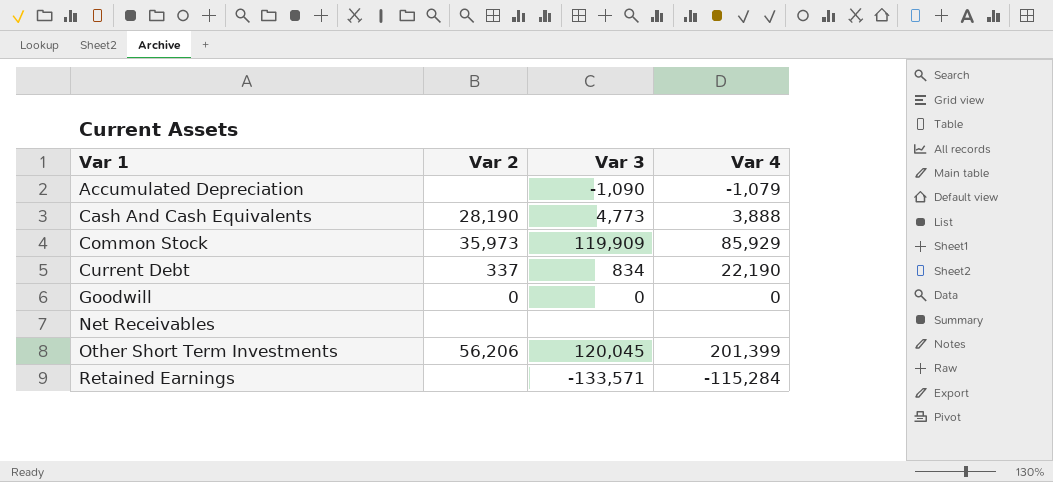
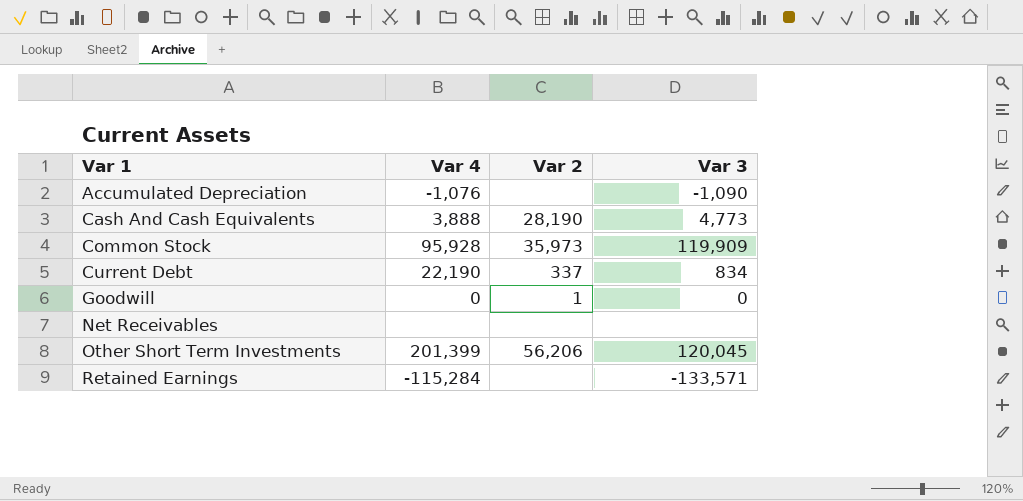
column Var 4 | position: 4 -> 2
Accumulated Depreciation | Var 4: -1,079 -> -1,076
Common Stock | Var 4: 85,929 -> 95,928
Goodwill | Var 2: 0 -> 1

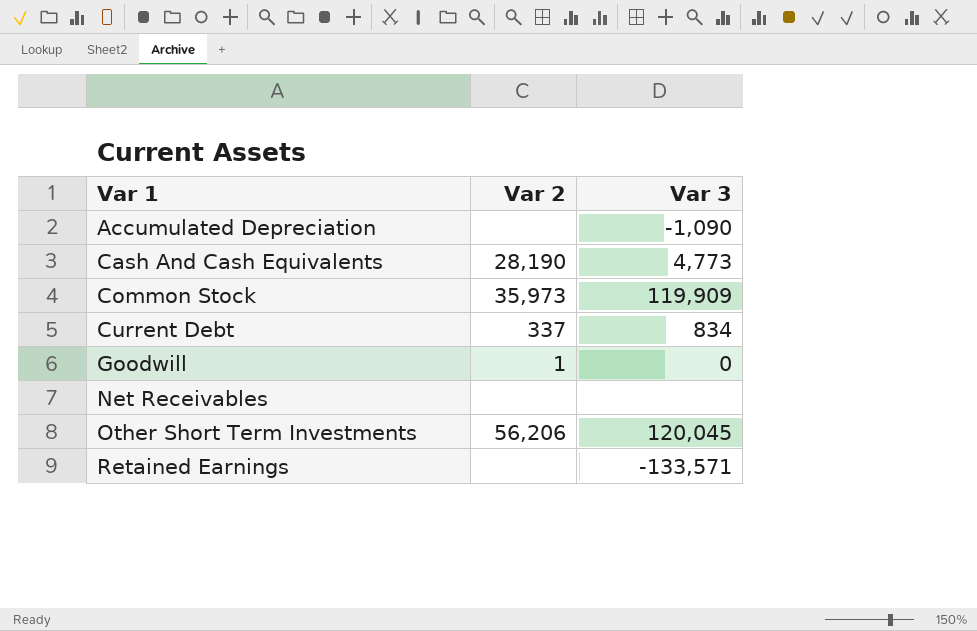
column Var 4 | position: 2 -> none

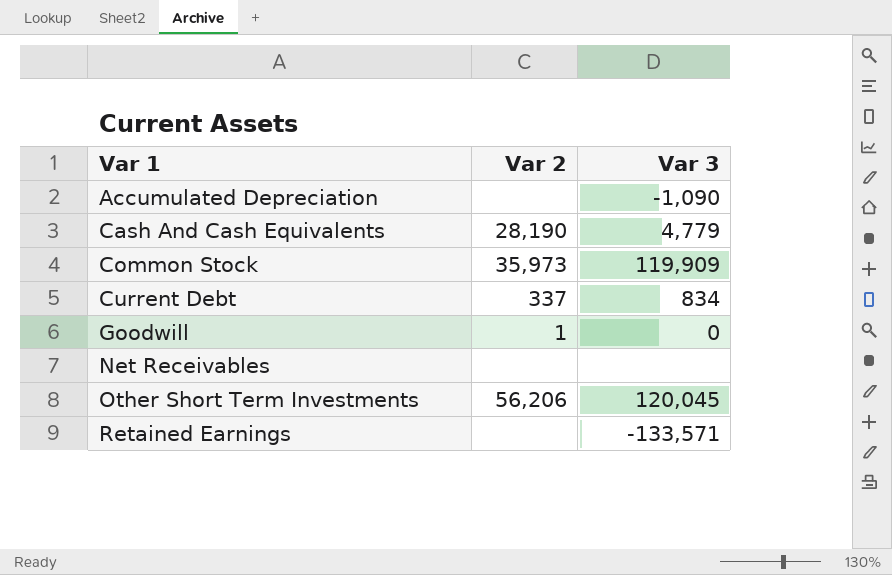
Cash And Cash Equivalents | Var 3: 4,773 -> 4,779

